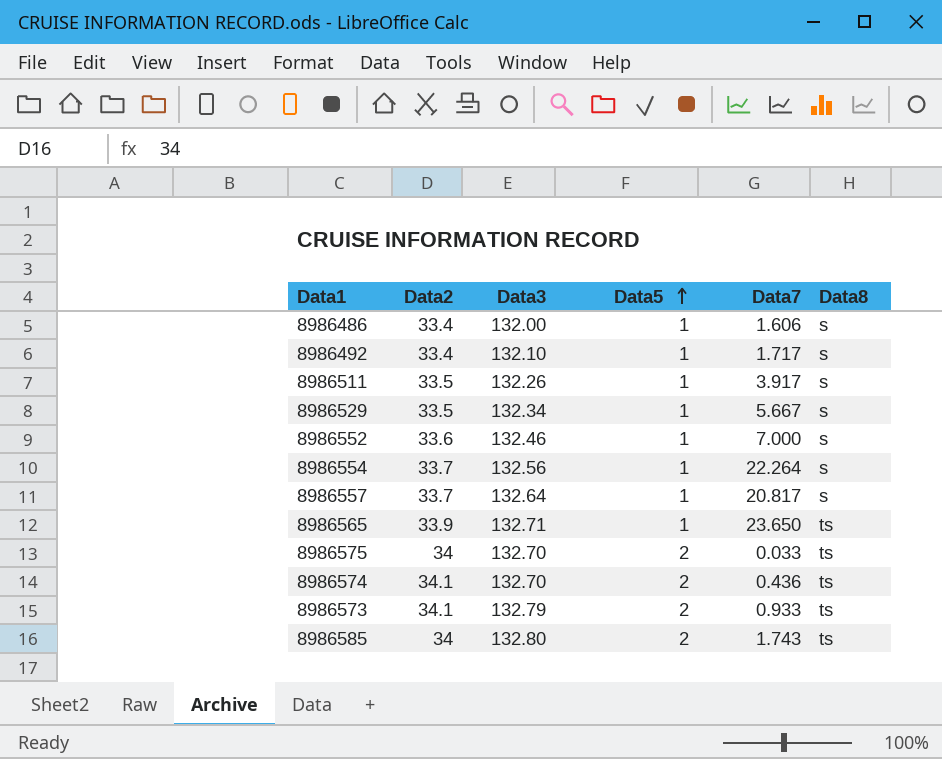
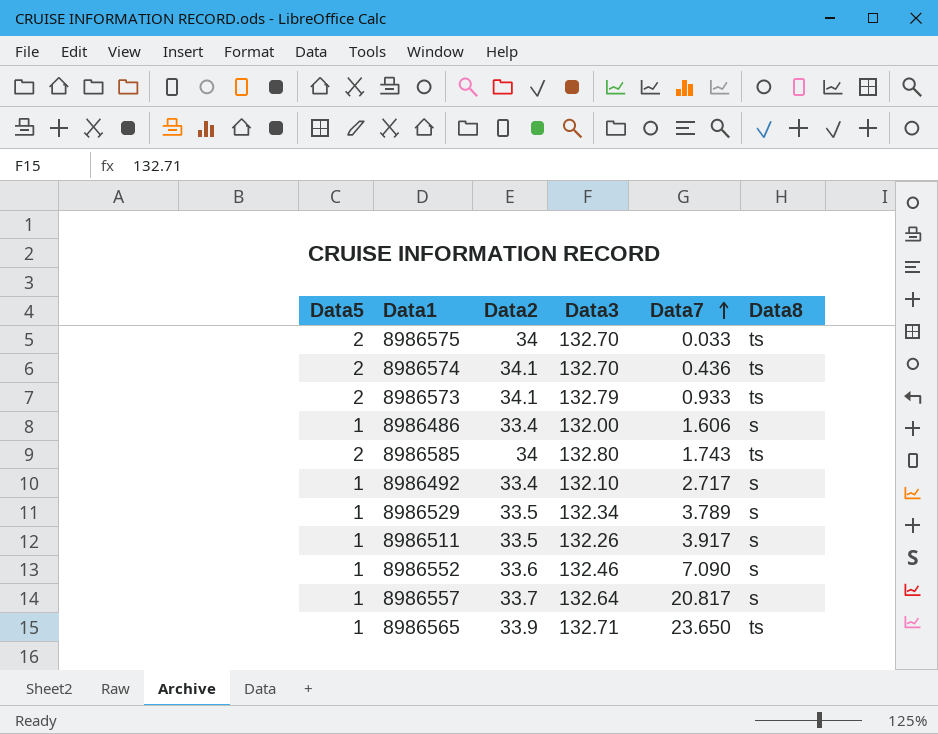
row order: Data5 ascending -> Data7 ascending
column Data5 | position: 4 -> 1
row 8986554: 33.7 | 132.56 | 1 | 22.264 | s -> none
8986492 | Data7: 1.717 -> 2.717
8986529 | Data7: 5.667 -> 3.789
8986552 | Data7: 7.000 -> 7.090

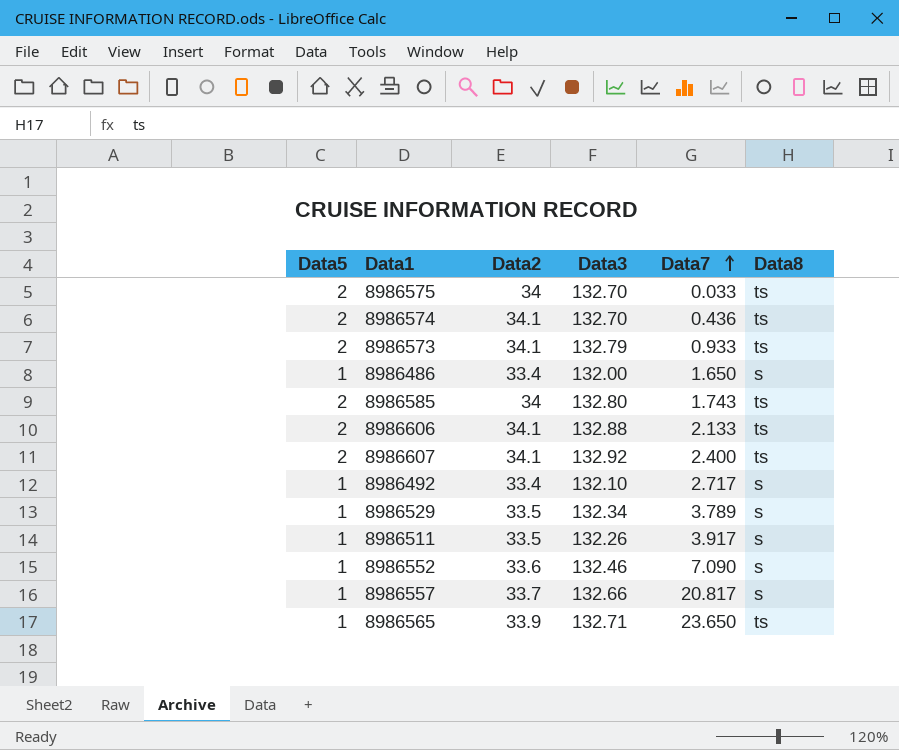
8986486 | Data7: 1.606 -> 1.650
row 8986606: none -> 2 | 34.1 | 132.88 | 2.133 | ts
row 8986607: none -> 2 | 34.1 | 132.92 | 2.400 | ts
8986557 | Data3: 132.64 -> 132.66

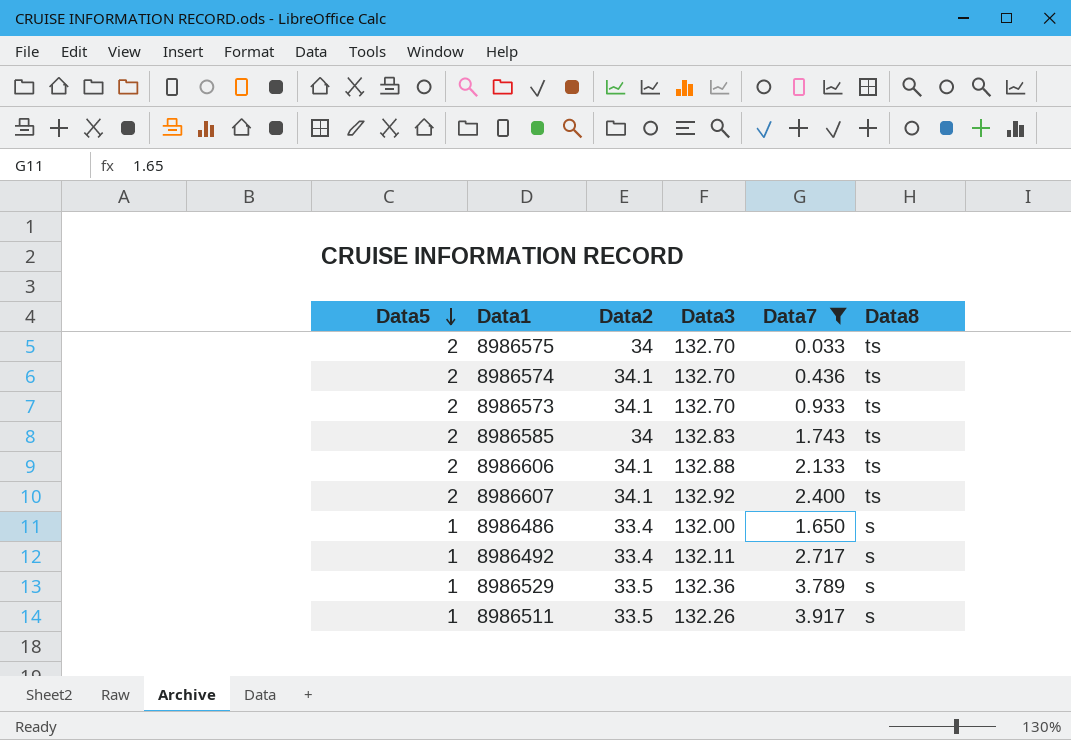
filter: none -> Data7 <= 3.917
row order: Data7 ascending -> Data5 descending
8986573 | Data3: 132.79 -> 132.70
8986585 | Data3: 132.80 -> 132.83
8986492 | Data3: 132.10 -> 132.11
8986529 | Data3: 132.34 -> 132.36

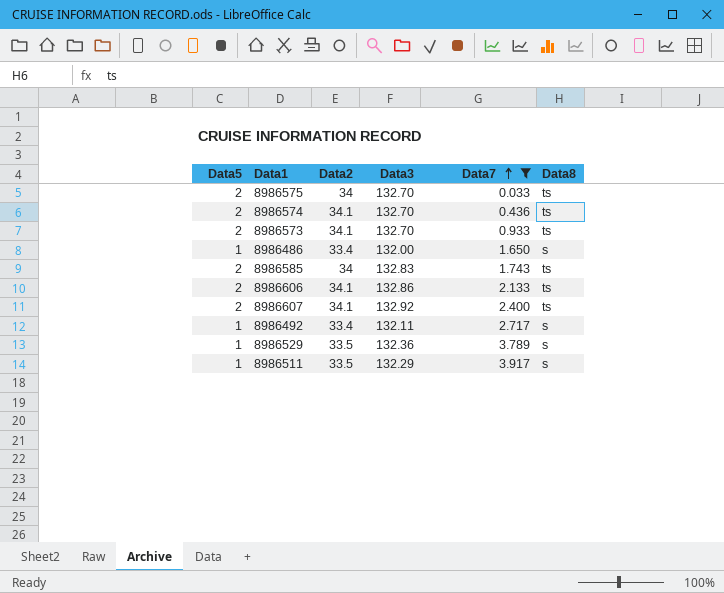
row order: Data5 descending -> Data7 ascending
8986606 | Data3: 132.88 -> 132.86
8986511 | Data3: 132.26 -> 132.29

